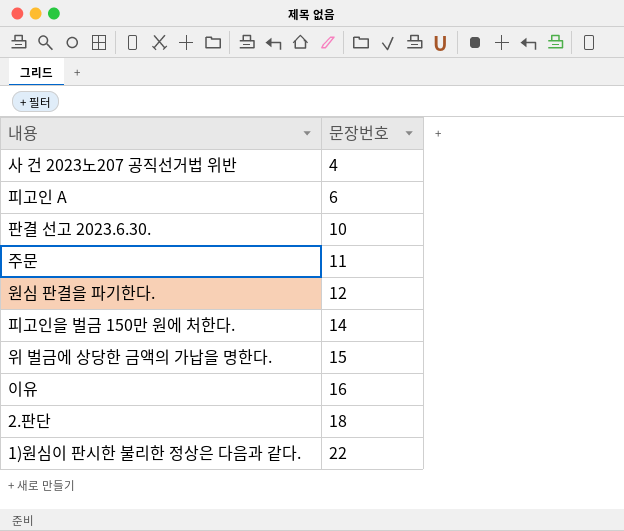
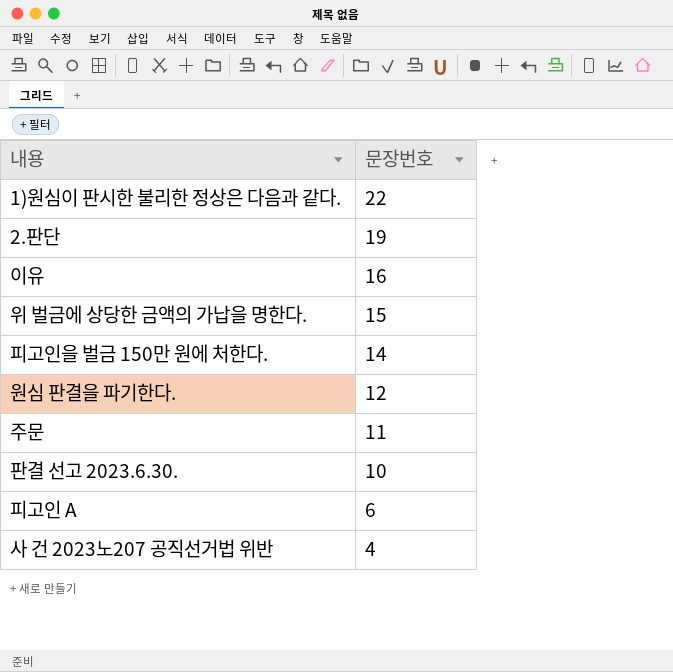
row order: 문장번호 ascending -> 문장번호 descending
2.판단 | 문장번호: 18 -> 19

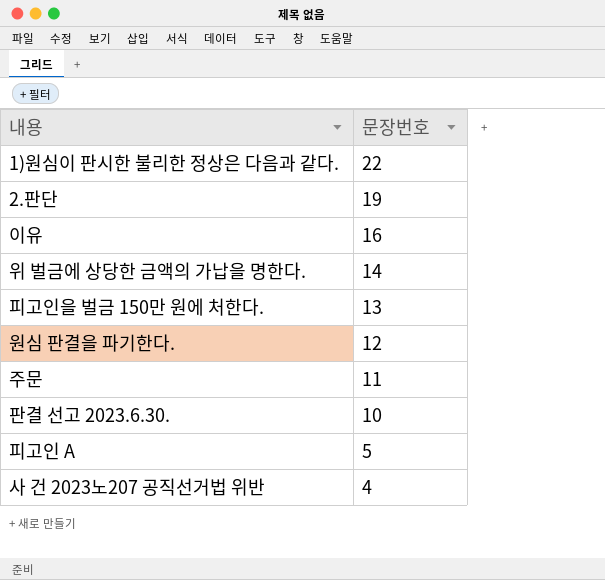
위 벌금에 상당한 금액의 가납을 명한다. | 문장번호: 15 -> 14
피고인을 벌금 150만 원에 처한다. | 문장번호: 14 -> 13
피고인 A | 문장번호: 6 -> 5

